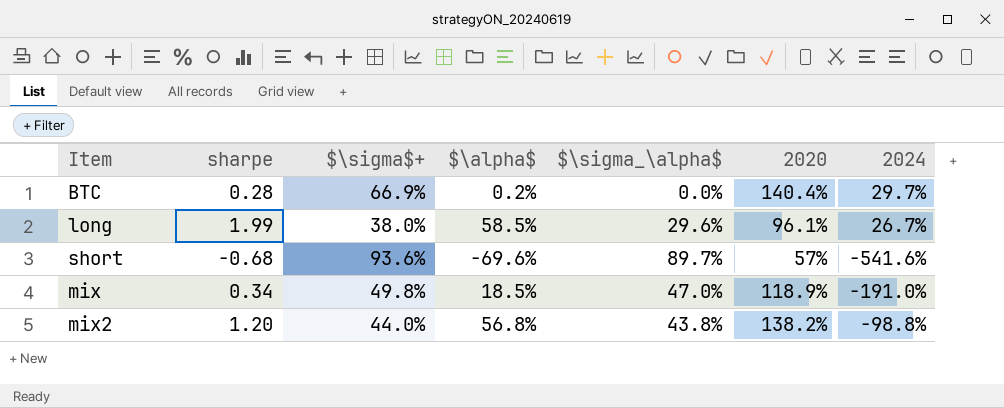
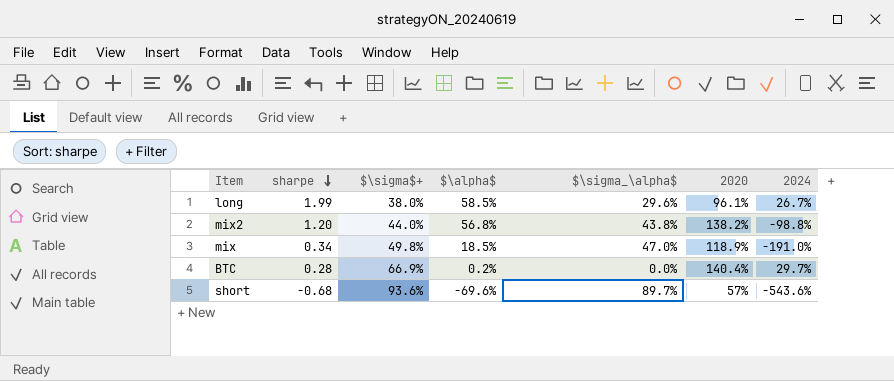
row order: none -> sharpe descending
short | 2024: -541.6% -> -543.6%

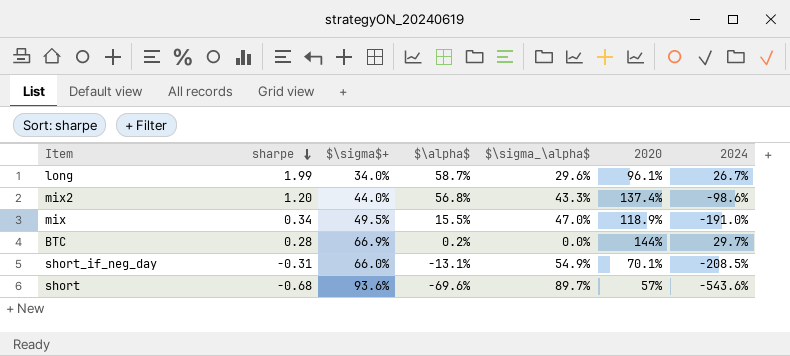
long | $\sigma$+: 38.0% -> 34.0%
long | $\alpha$: 58.5% -> 58.7%
mix2 | $\sigma_\alpha$: 43.8% -> 43.3%
mix2 | 2020: 138.2% -> 137.4%
mix2 | 2024: -98.8% -> -98.6%
mix | $\sigma$+: 49.8% -> 49.5%
mix | $\alpha$: 18.5% -> 15.5%
BTC | 2020: 140.4% -> 144%
row short_if_neg_day: none -> -0.31 | 66.0% | -13.1% | 54.9% | 70.1% | -208.5%

